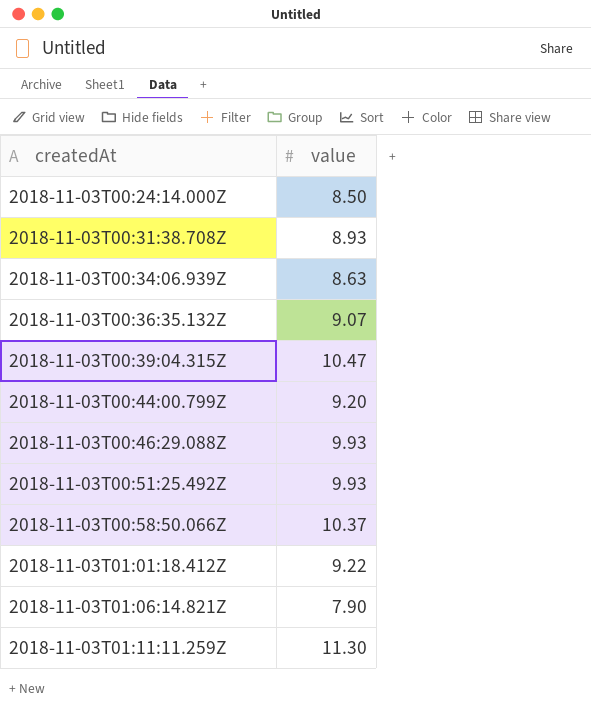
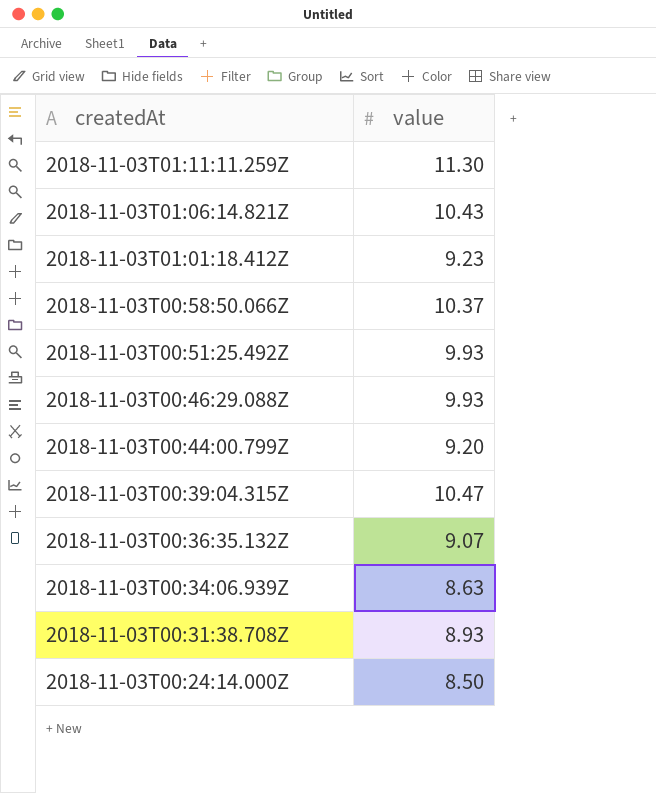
row order: createdAt ascending -> createdAt descending
2018-11-03T01:06:14.821Z | value: 7.90 -> 10.43
2018-11-03T01:01:18.412Z | value: 9.22 -> 9.23

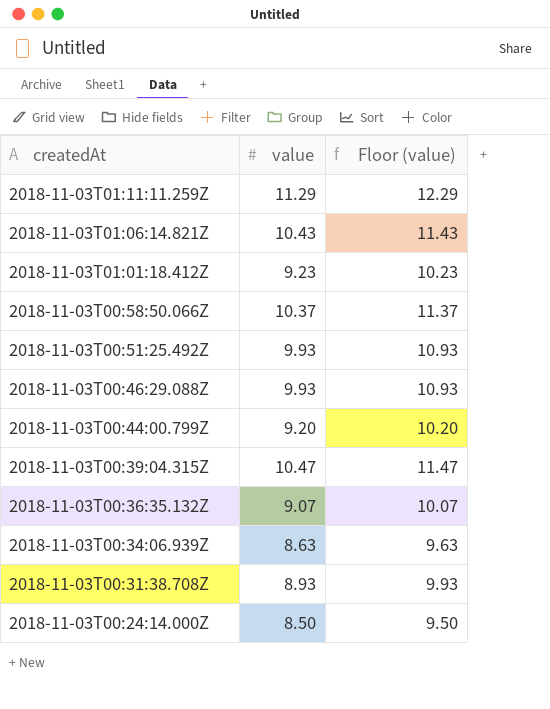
column Floor (value) | formula: none -> [value] + 1
2018-11-03T01:11:11.259Z | value: 11.30 -> 11.29

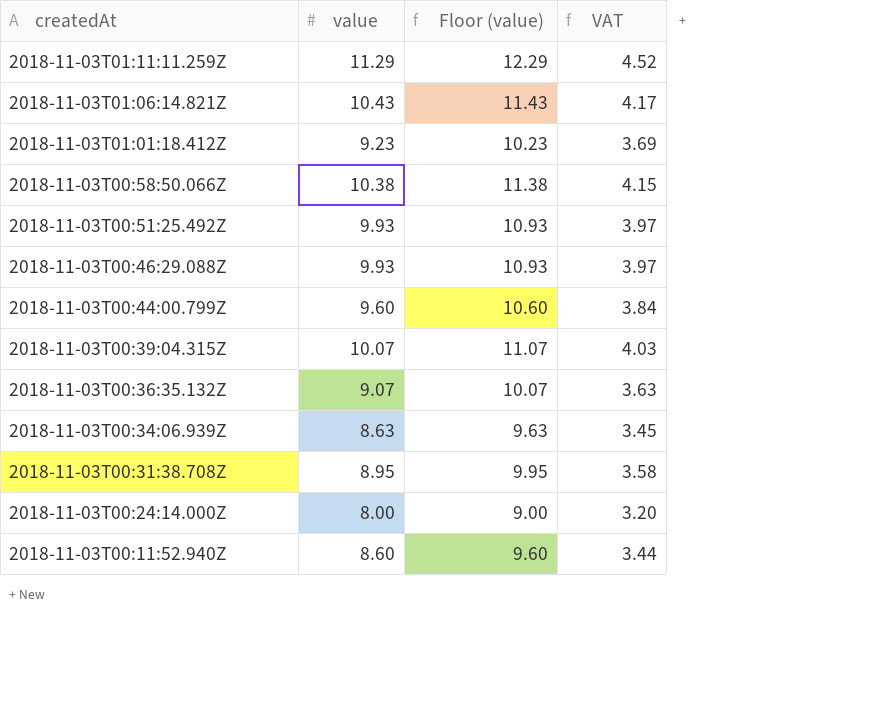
column VAT | formula: none -> [value] * 0.4
2018-11-03T00:58:50.066Z | value: 10.37 -> 10.38
2018-11-03T00:58:50.066Z | Floor (value): 11.37 -> 11.38
2018-11-03T00:44:00.799Z | value: 9.20 -> 9.60
2018-11-03T00:44:00.799Z | Floor (value): 10.20 -> 10.60
2018-11-03T00:39:04.315Z | value: 10.47 -> 10.07
2018-11-03T00:39:04.315Z | Floor (value): 11.47 -> 11.07
2018-11-03T00:31:38.708Z | value: 8.93 -> 8.95
2018-11-03T00:31:38.708Z | Floor (value): 9.93 -> 9.95
2018-11-03T00:24:14.000Z | value: 8.50 -> 8.00
2018-11-03T00:24:14.000Z | Floor (value): 9.50 -> 9.00
row 2018-11-03T00:11:52.940Z: none -> 8.60 | 9.60 | 3.44

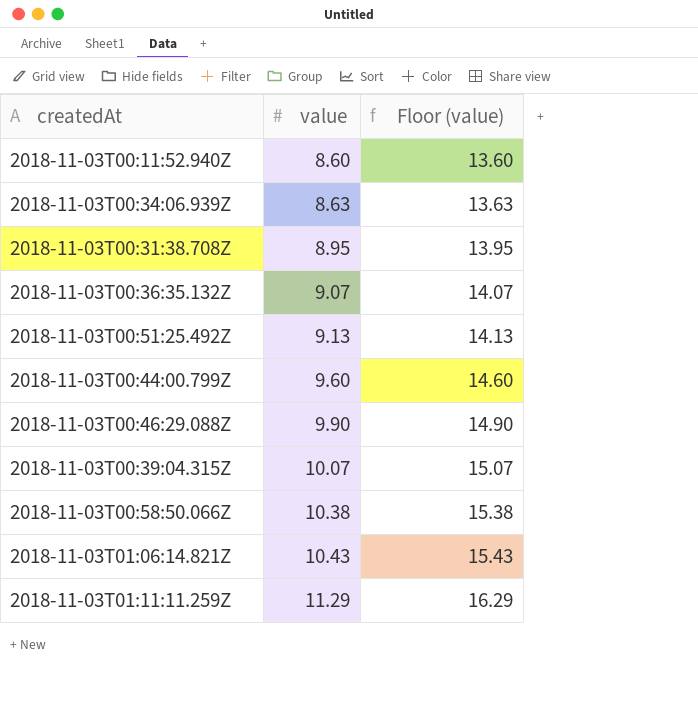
row order: createdAt descending -> value ascending
column VAT | formula: [value] * 0.4 -> none
column Floor (value) | formula: [value] + 1 -> [value] + 5
row 2018-11-03T01:01:18.412Z: 9.23 | 10.23 | 3.69 -> none
row 2018-11-03T00:24:14.000Z: 8.00 | 9.00 | 3.20 -> none
2018-11-03T00:51:25.492Z | value: 9.93 -> 9.13
2018-11-03T00:46:29.088Z | value: 9.93 -> 9.90

